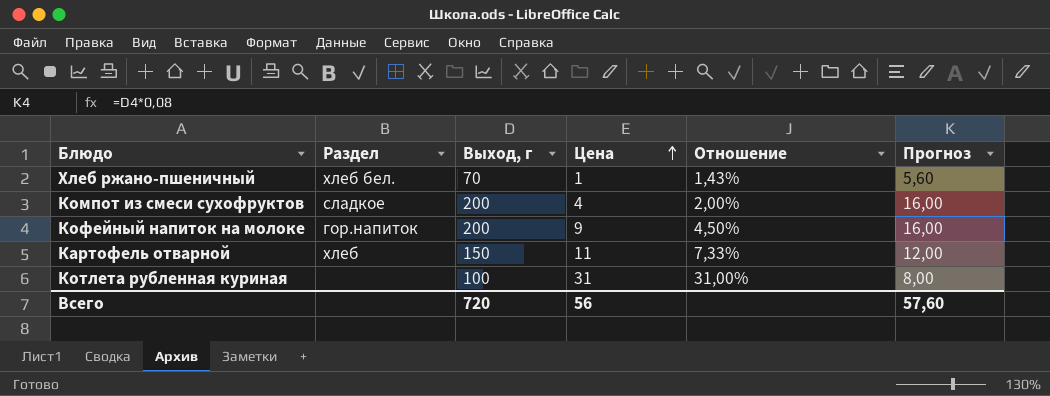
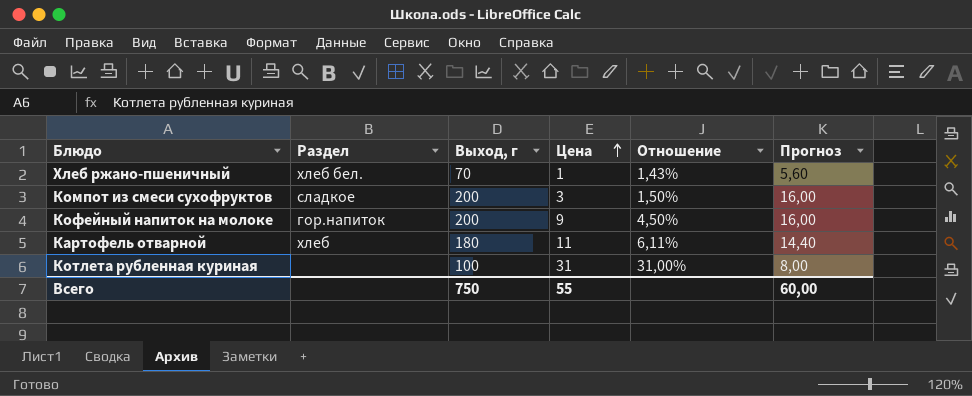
Компот из смеси сухофруктов | Цена: 4 -> 3
Компот из смеси сухофруктов | Отношение: 2,00% -> 1,50%
Картофель отварной | Выход, г: 150 -> 180
Картофель отварной | Отношение: 7,33% -> 6,11%
Картофель отварной | Прогноз: 12,00 -> 14,40
Всего | Выход, г: 720 -> 750
Всего | Цена: 56 -> 55
Всего | Прогноз: 57,60 -> 60,00

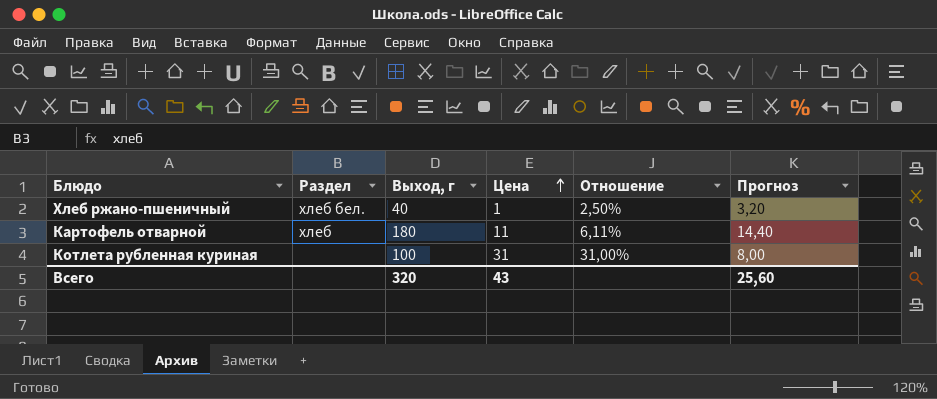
row Компот из смеси сухофруктов: сладкое | 200 | 3 | 1,50% | 16,00 -> none
row Кофейный напиток на молоке: гор.напиток | 200 | 9 | 4,50% | 16,00 -> none
Хлеб ржано-пшеничный | Выход, г: 70 -> 40
Хлеб ржано-пшеничный | Отношение: 1,43% -> 2,50%
Хлеб ржано-пшеничный | Прогноз: 5,60 -> 3,20
Всего | Выход, г: 750 -> 320
Всего | Цена: 55 -> 43
Всего | Прогноз: 60,00 -> 25,60

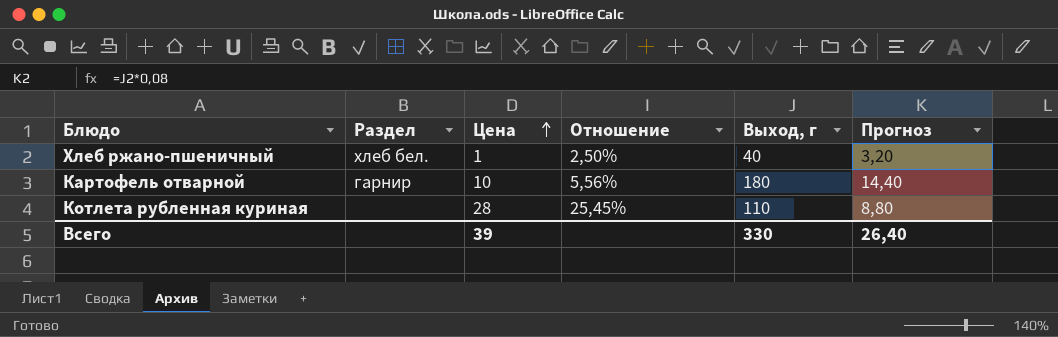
column Выход, г | position: 3 -> 5
Картофель отварной | Раздел: хлеб -> гарнир
Картофель отварной | Цена: 11 -> 10
Картофель отварной | Отношение: 6,11% -> 5,56%
Котлета рубленная куриная | Цена: 31 -> 28
Котлета рубленная куриная | Отношение: 31,00% -> 25,45%
Котлета рубленная куриная | Выход, г: 100 -> 110
Котлета рубленная куриная | Прогноз: 8,00 -> 8,80
Всего | Цена: 43 -> 39
Всего | Выход, г: 320 -> 330
Всего | Прогноз: 25,60 -> 26,40

